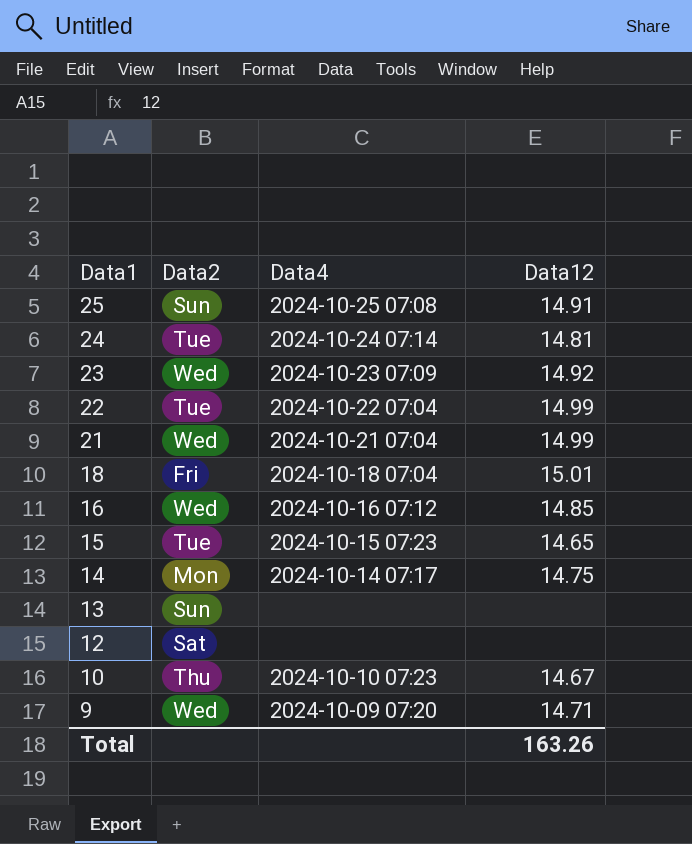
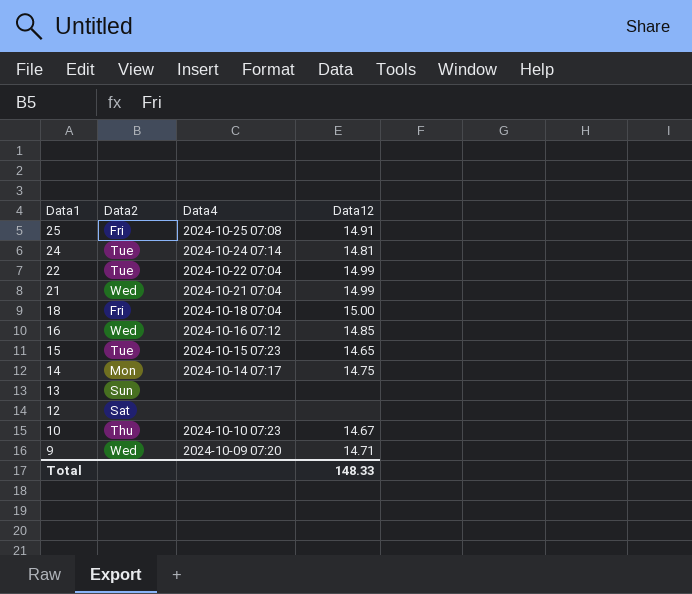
row 23: Wed | 2024-10-23 07:09 | 14.92 -> none
25 | Data2: Sun -> Fri
18 | Data12: 15.01 -> 15.00
Total | Data12: 163.26 -> 148.33

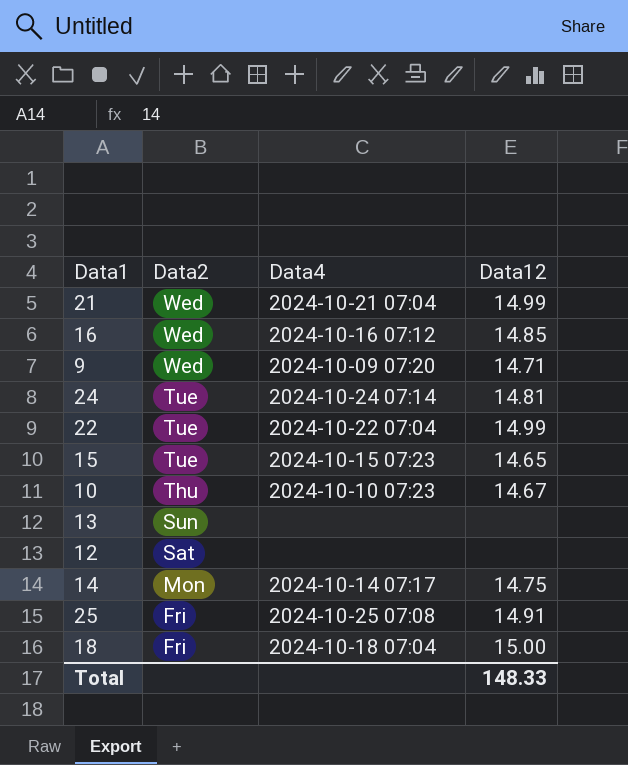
row order: Data1 descending -> Data2 descending

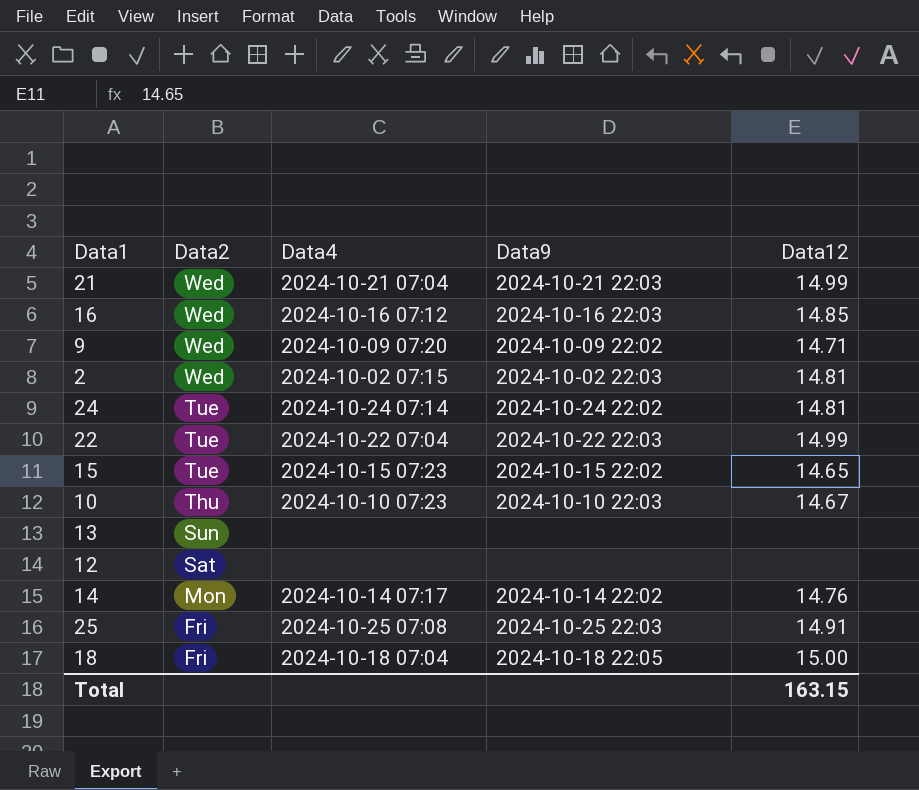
column Data9 | position: none -> 4
row 2: none -> Wed | 2024-10-02 07:15 | 2024-10-02 22:03 | 14.81
14 | Data12: 14.75 -> 14.76
Total | Data12: 148.33 -> 163.15

